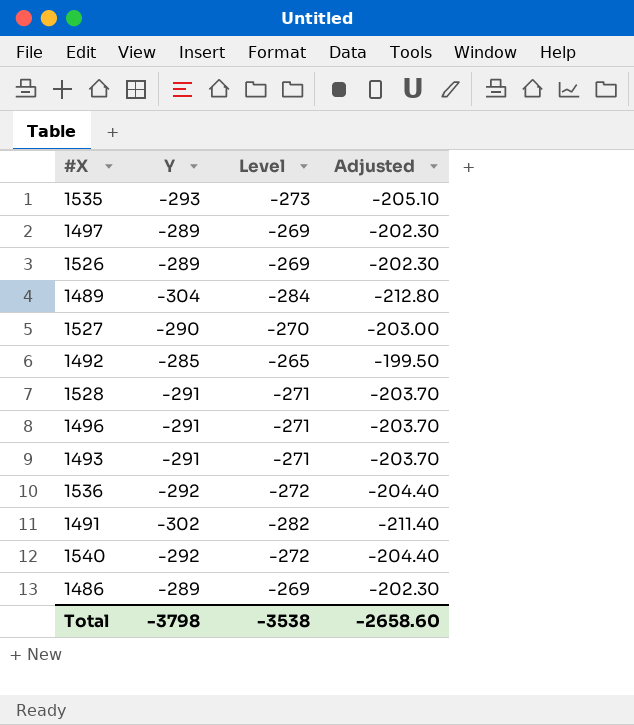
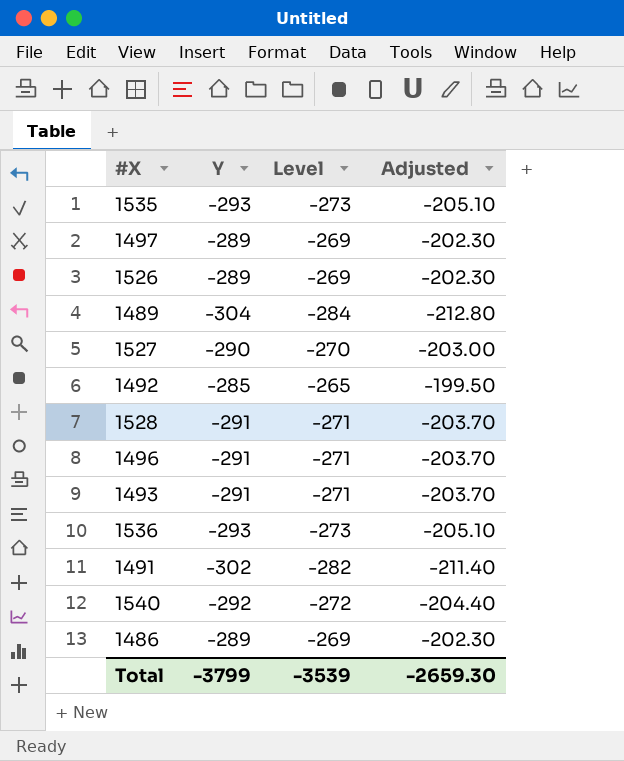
1536 | Y: -292 -> -293
1536 | Level: -272 -> -273
1536 | Adjusted: -204.40 -> -205.10
Total | Y: -3798 -> -3799
Total | Level: -3538 -> -3539
Total | Adjusted: -2658.60 -> -2659.30

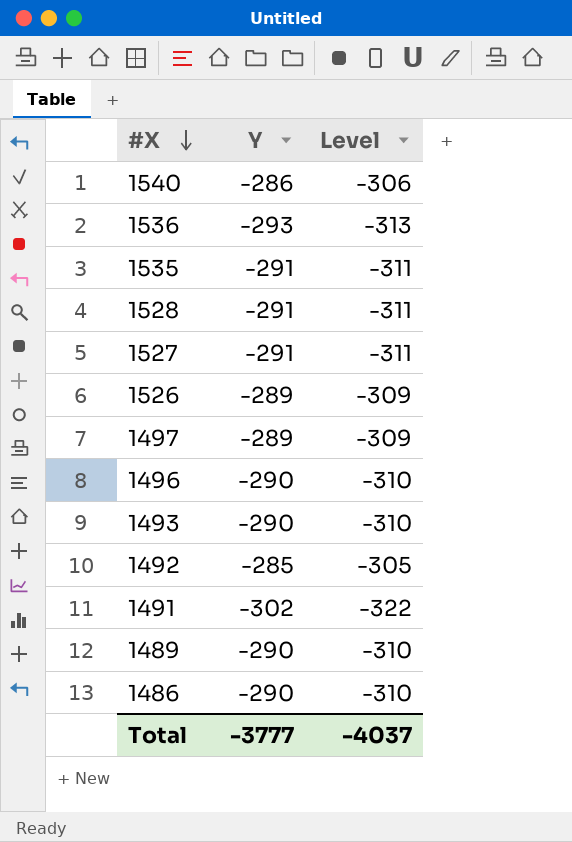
row order: none -> #X descending
column Adjusted | formula: [Y] * 0.7 -> none
column Level | formula: [Y] + 20 -> [Y] - 20
1540 | Y: -292 -> -286
1535 | Y: -293 -> -291
1527 | Y: -290 -> -291
1496 | Y: -291 -> -290
1493 | Y: -291 -> -290
1489 | Y: -304 -> -290
1486 | Y: -289 -> -290
Total | Y: -3799 -> -3777
Total | Level: -3539 -> -4037

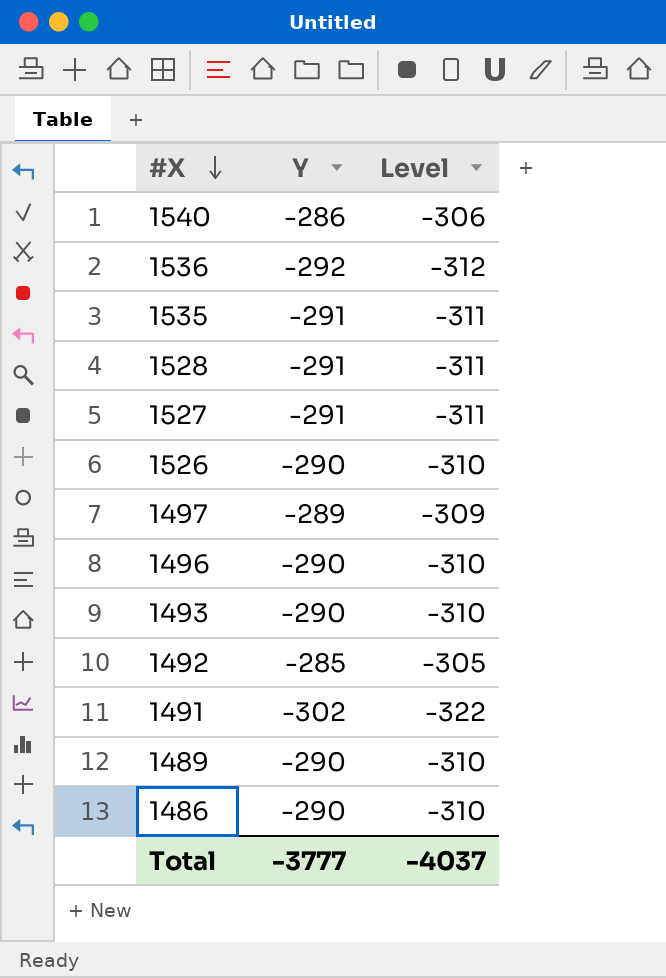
1536 | Y: -293 -> -292
1536 | Level: -313 -> -312
1526 | Y: -289 -> -290
1526 | Level: -309 -> -310

